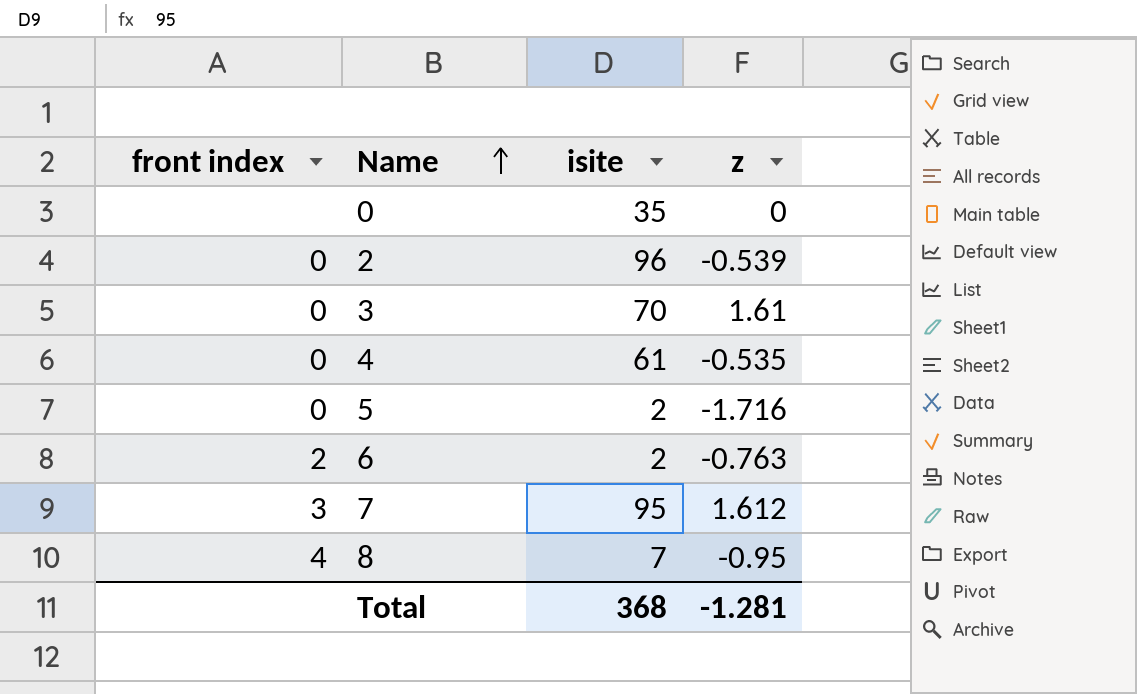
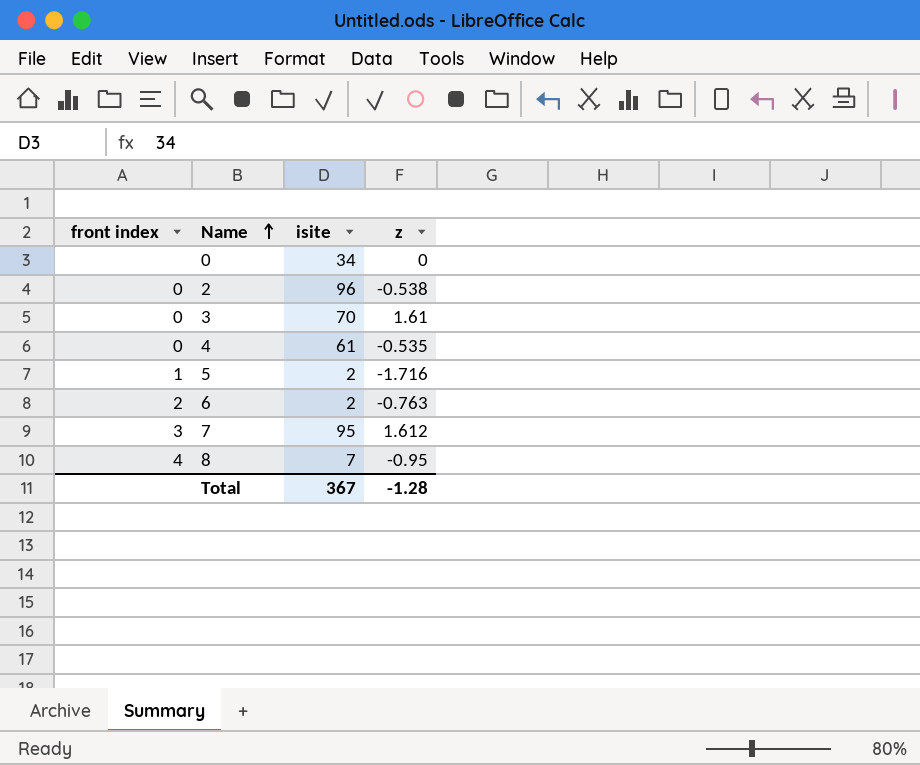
0 | isite: 35 -> 34
2 | z: -0.539 -> -0.538
5 | front index: 0 -> 1
Total | isite: 368 -> 367
Total | z: -1.281 -> -1.28

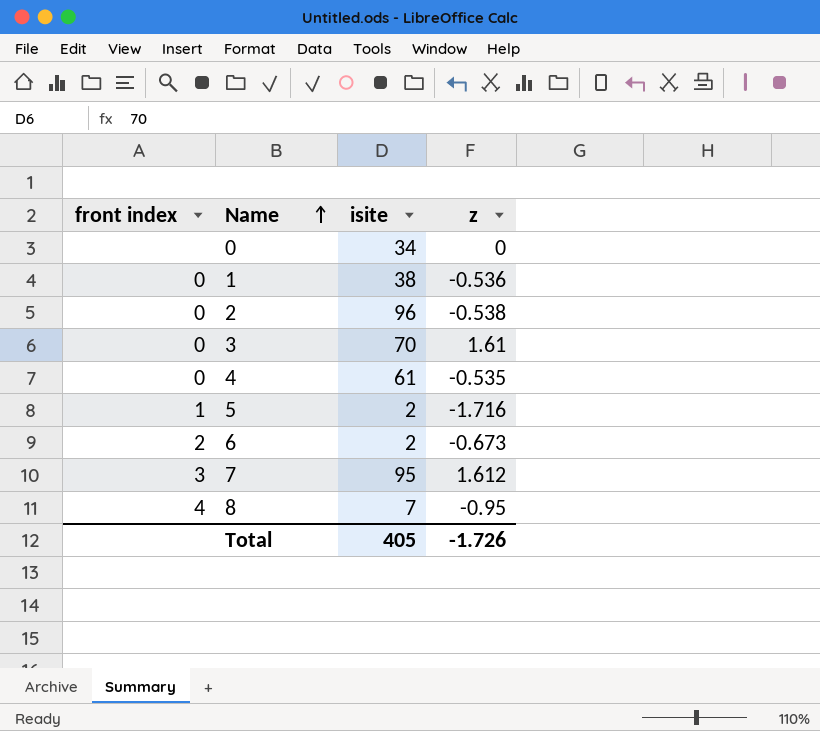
row 1: none -> 0 | 38 | -0.536
6 | z: -0.763 -> -0.673
Total | isite: 367 -> 405
Total | z: -1.28 -> -1.726

